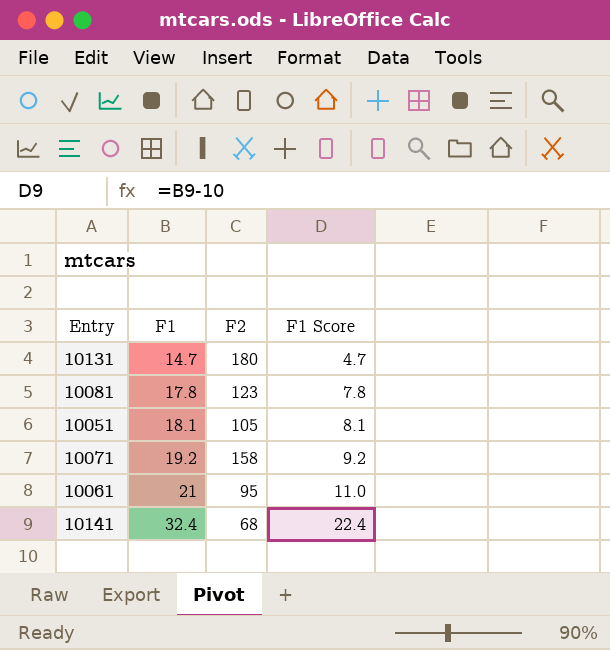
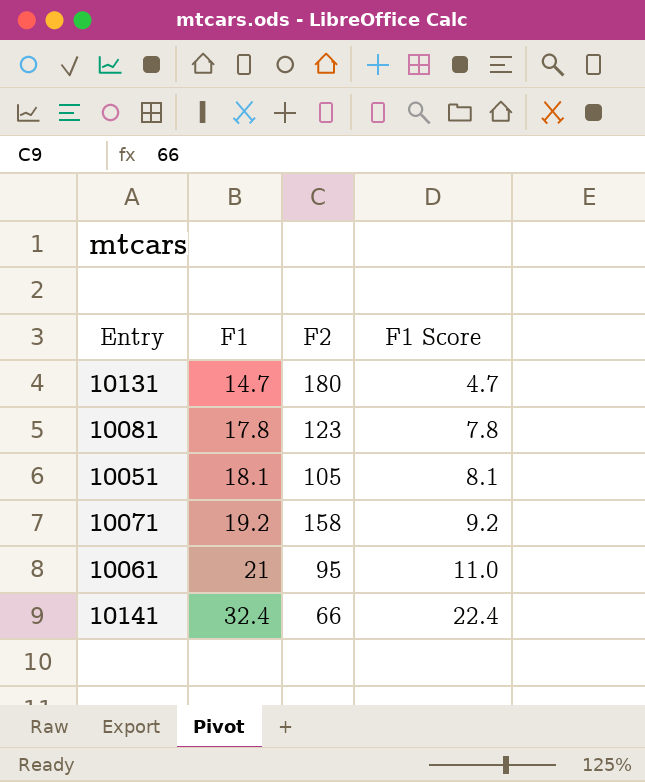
10141 | F2: 68 -> 66

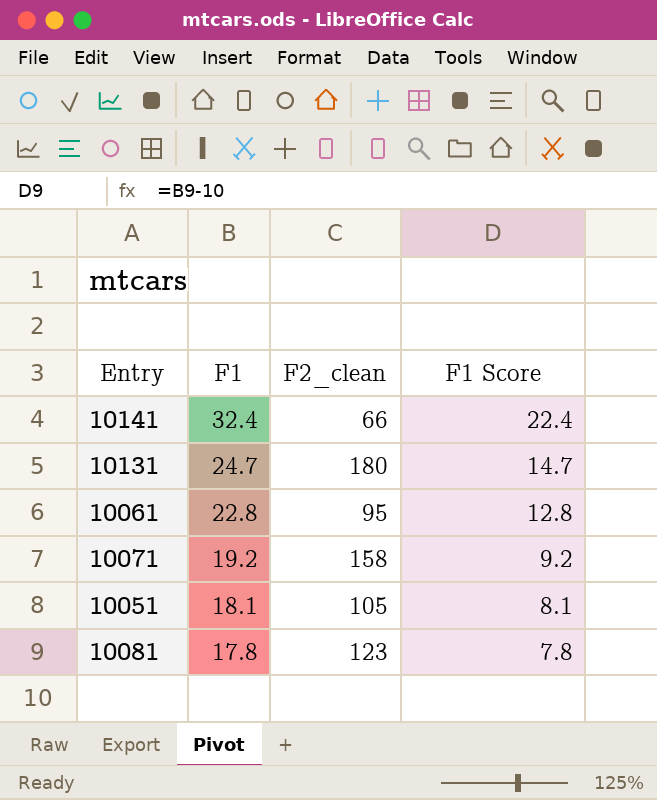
row order: F1 ascending -> F1 descending
column name: F2 -> F2_clean
10131 | F1: 14.7 -> 24.7
10131 | F1 Score: 4.7 -> 14.7
10061 | F1: 21 -> 22.8
10061 | F1 Score: 11.0 -> 12.8

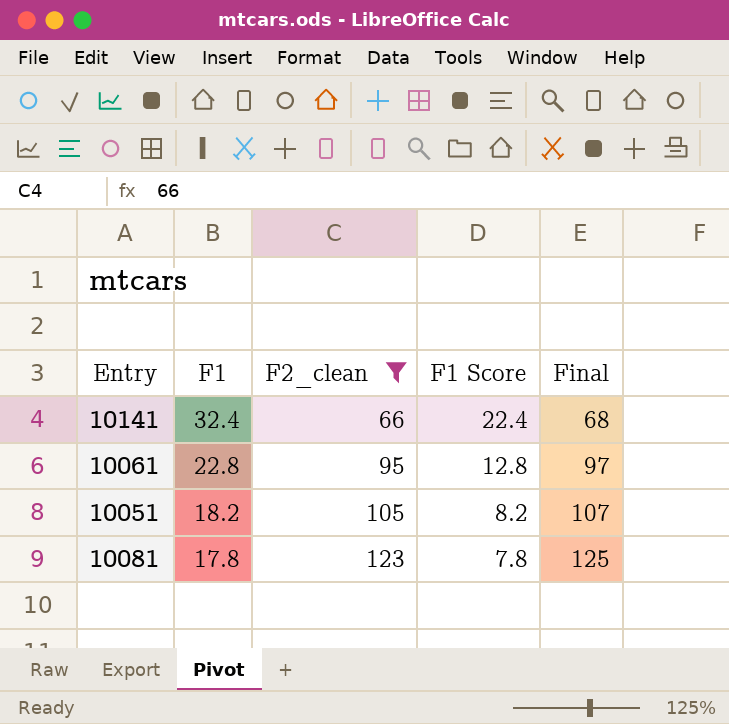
filter: none -> F2_clean <= 123
column Final | formula: none -> [F2_clean] + 2
10051 | F1: 18.1 -> 18.2
10051 | F1 Score: 8.1 -> 8.2

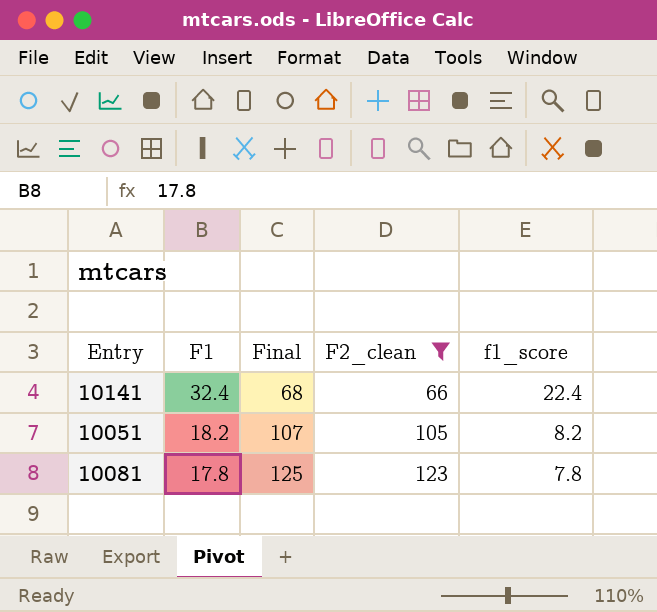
column Final | position: 5 -> 3
column name: F1 Score -> f1_score
row 10061: 22.8 | 95 | 12.8 | 97 -> none

